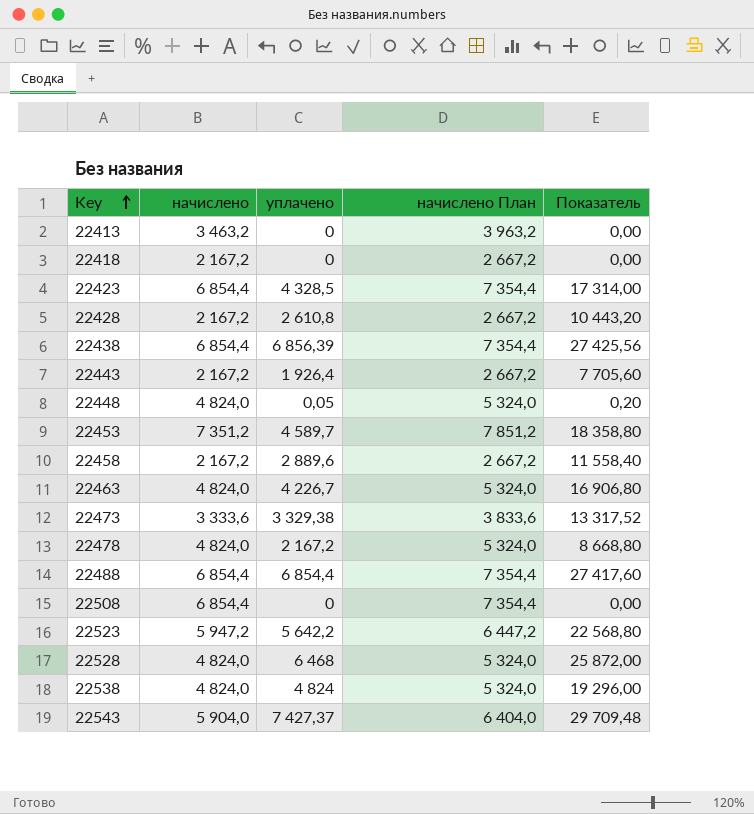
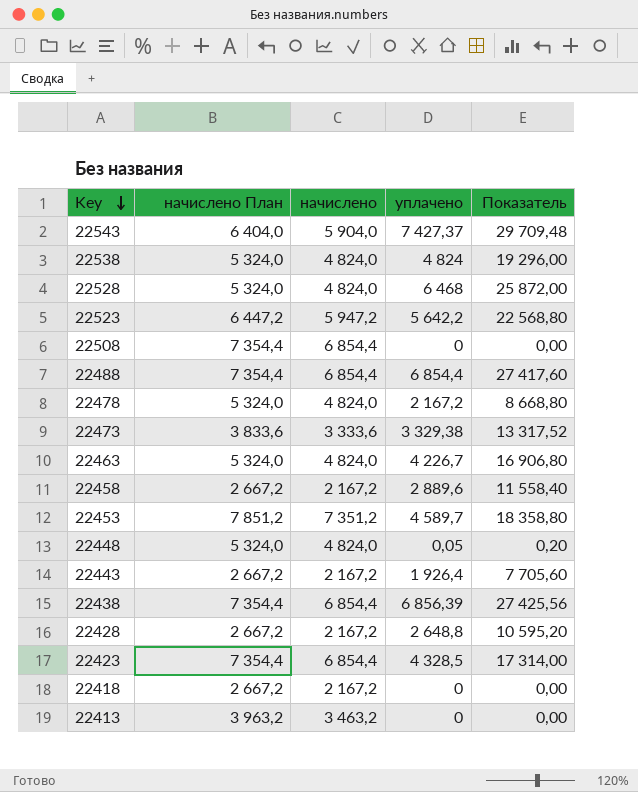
row order: Key ascending -> Key descending
column начислено План | position: 4 -> 2
22428 | уплачено: 2 610,8 -> 2 648,8
22428 | Показатель: 10 443,20 -> 10 595,20

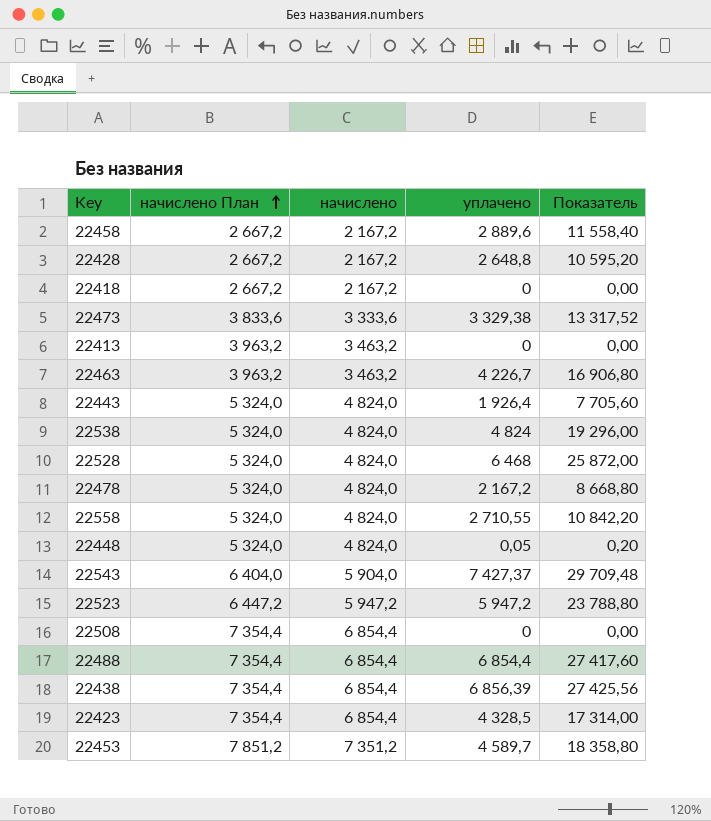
row order: Key descending -> начислено План ascending
22463 | начислено План: 5 324,0 -> 3 963,2
22463 | начислено: 4 824,0 -> 3 463,2
22443 | начислено План: 2 667,2 -> 5 324,0
22443 | начислено: 2 167,2 -> 4 824,0
row 22558: none -> 5 324,0 | 4 824,0 | 2 710,55 | 10 842,20
22523 | уплачено: 5 642,2 -> 5 947,2
22523 | Показатель: 22 568,80 -> 23 788,80

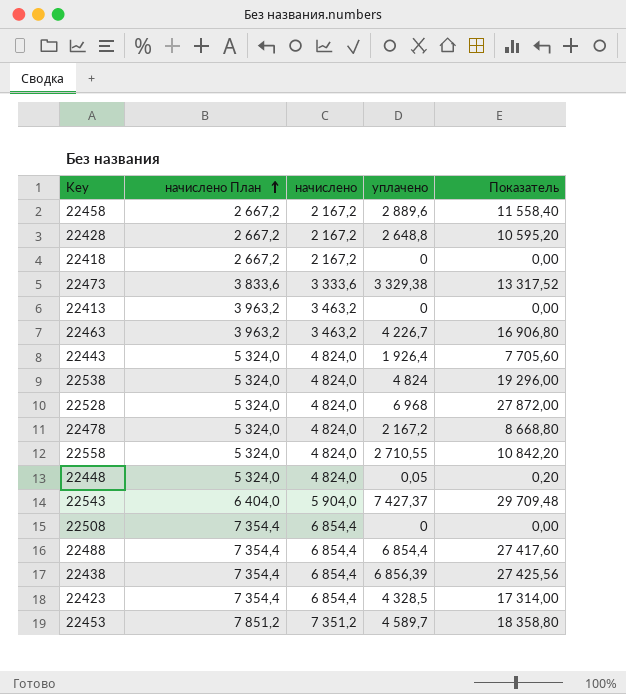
row 22523: 6 447,2 | 5 947,2 | 5 947,2 | 23 788,80 -> none
22528 | уплачено: 6 468 -> 6 968
22528 | Показатель: 25 872,00 -> 27 872,00

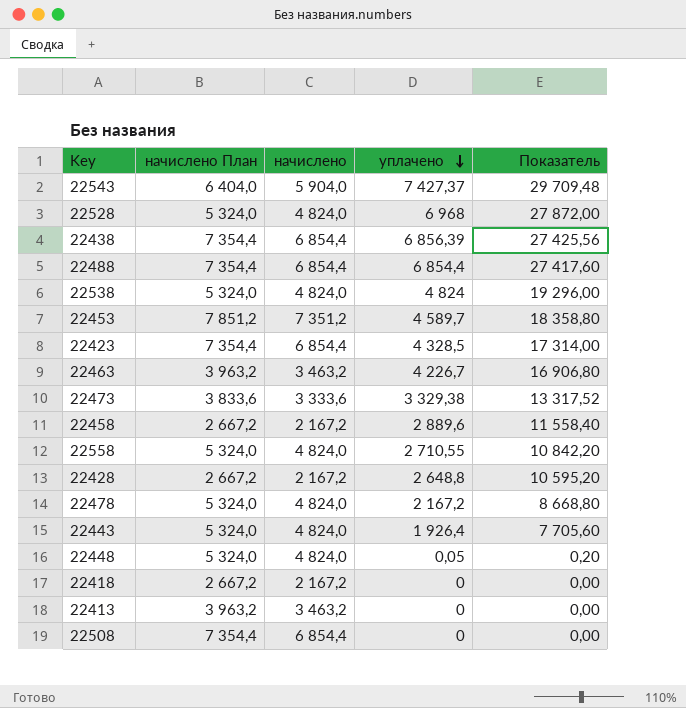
row order: начислено План ascending -> уплачено descending

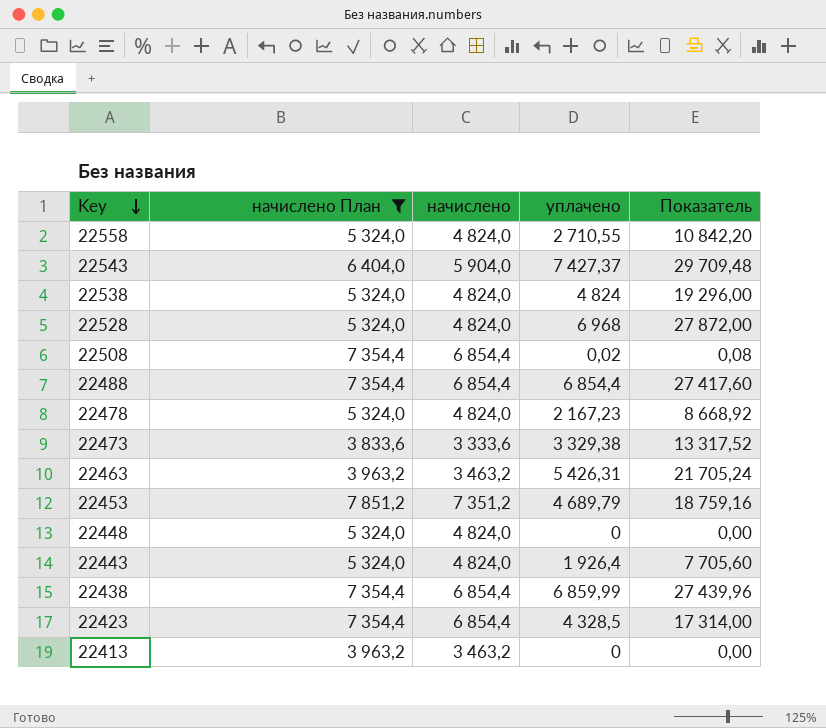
filter: none -> начислено План != 2 667,2
row order: уплачено descending -> Key descending
22508 | уплачено: 0 -> 0,02
22508 | Показатель: 0,00 -> 0,08
22478 | уплачено: 2 167,2 -> 2 167,23
22478 | Показатель: 8 668,80 -> 8 668,92
22463 | уплачено: 4 226,7 -> 5 426,31
22463 | Показатель: 16 906,80 -> 21 705,24
22453 | уплачено: 4 589,7 -> 4 689,79
22453 | Показатель: 18 358,80 -> 18 759,16
22448 | уплачено: 0,05 -> 0
22448 | Показатель: 0,20 -> 0,00
22438 | уплачено: 6 856,39 -> 6 859,99
22438 | Показатель: 27 425,56 -> 27 439,96

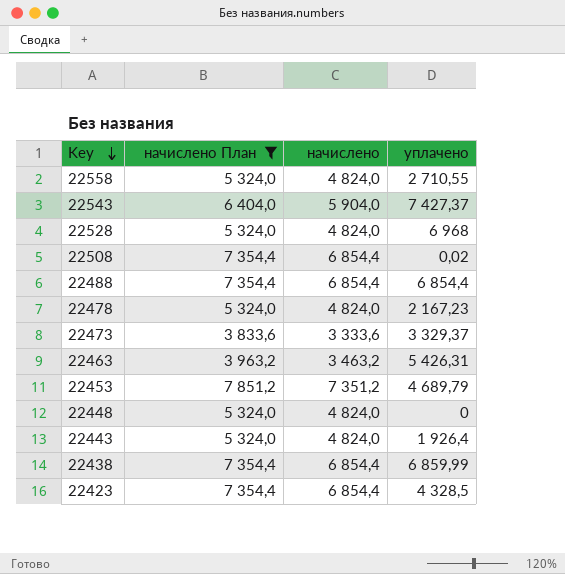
column Показатель | formula: [уплачено] * 4 -> none
row 22538: 5 324,0 | 4 824,0 | 4 824 | 19 296,00 -> none
row 22413: 3 963,2 | 3 463,2 | 0 | 0,00 -> none
22473 | уплачено: 3 329,38 -> 3 329,37

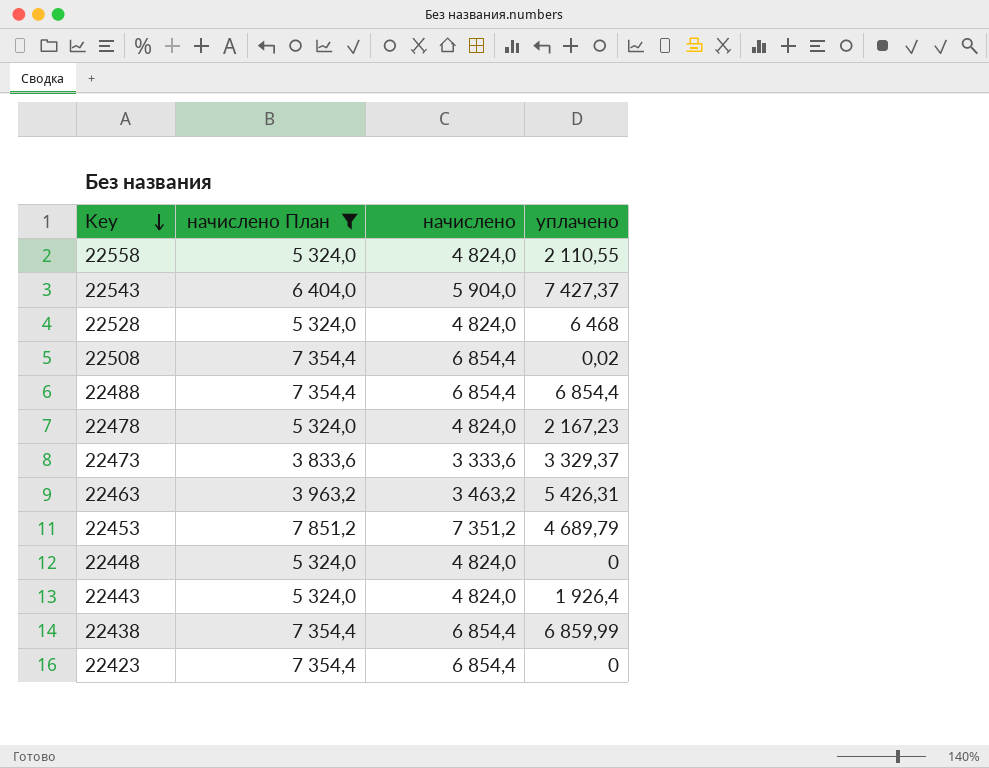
22558 | уплачено: 2 710,55 -> 2 110,55
22528 | уплачено: 6 968 -> 6 468
22423 | уплачено: 4 328,5 -> 0

